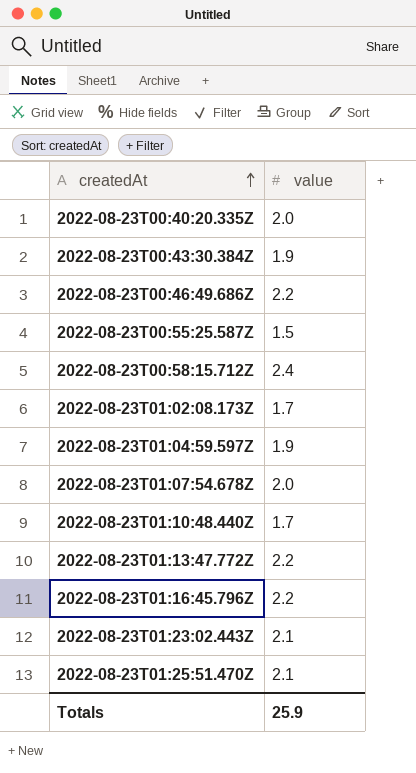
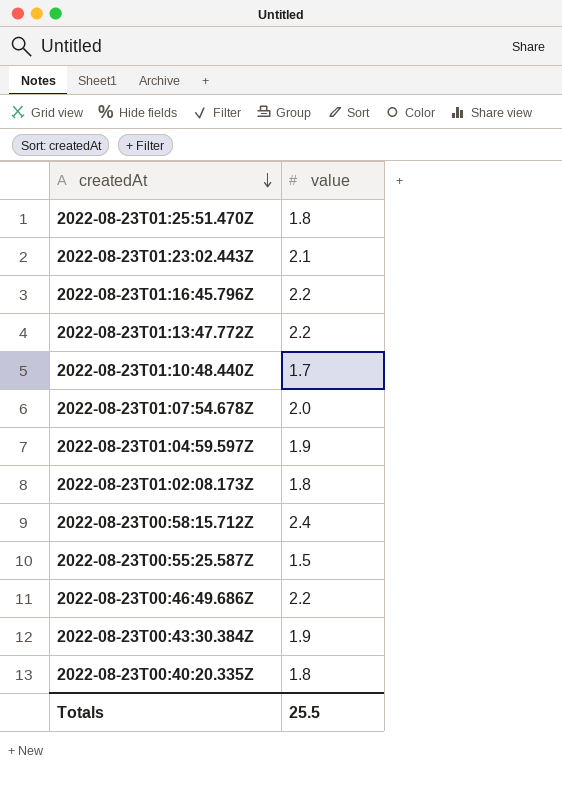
row order: createdAt ascending -> createdAt descending
2022-08-23T01:25:51.470Z | value: 2.1 -> 1.8
2022-08-23T01:02:08.173Z | value: 1.7 -> 1.8
2022-08-23T00:40:20.335Z | value: 2.0 -> 1.8
Totals | value: 25.9 -> 25.5

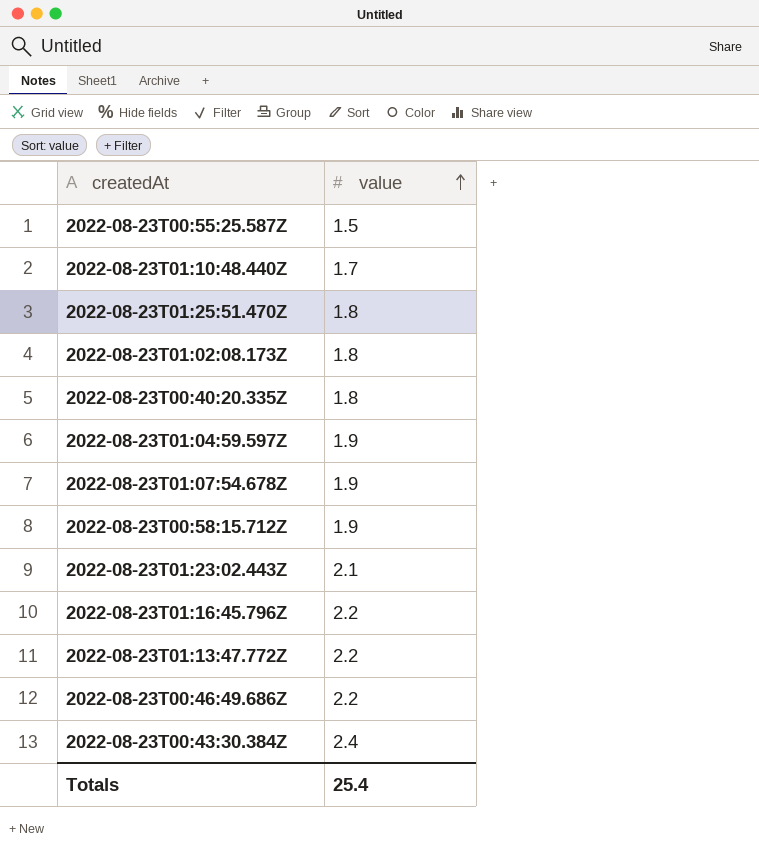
row order: createdAt descending -> value ascending
2022-08-23T01:07:54.678Z | value: 2.0 -> 1.9
2022-08-23T00:58:15.712Z | value: 2.4 -> 1.9
2022-08-23T00:43:30.384Z | value: 1.9 -> 2.4
Totals | value: 25.5 -> 25.4

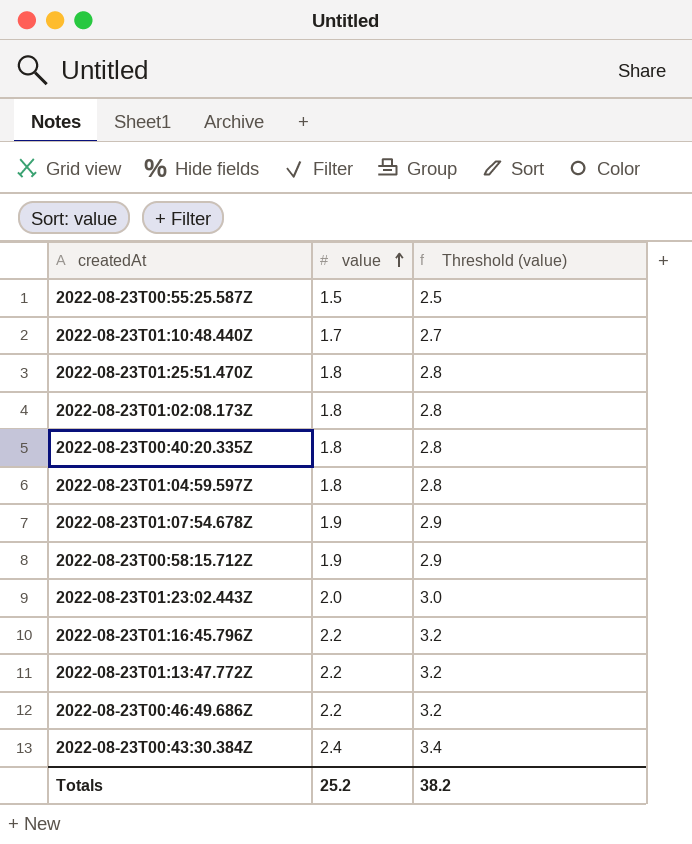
column Threshold (value) | formula: none -> [value] + 1
2022-08-23T01:04:59.597Z | value: 1.9 -> 1.8
2022-08-23T01:23:02.443Z | value: 2.1 -> 2.0
Totals | value: 25.4 -> 25.2

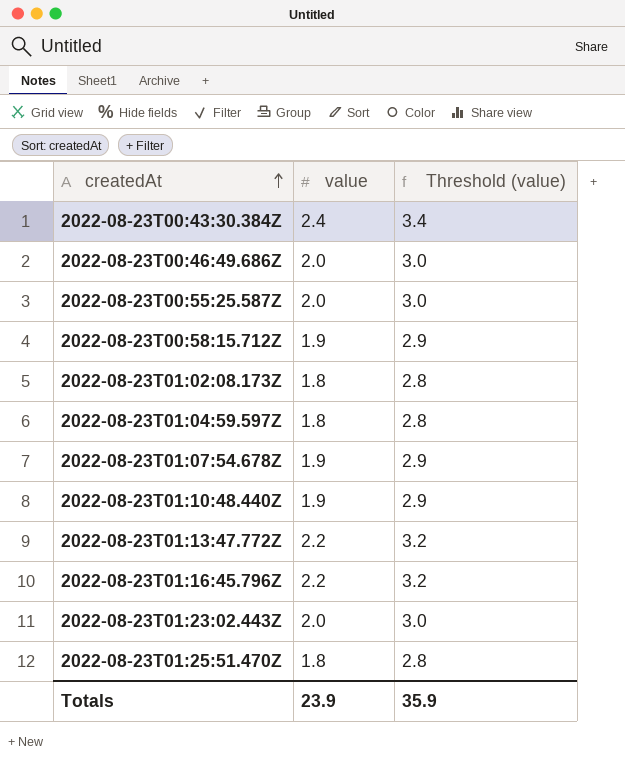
row order: value ascending -> createdAt ascending
row 2022-08-23T00:40:20.335Z: 1.8 | 2.8 -> none
2022-08-23T00:46:49.686Z | value: 2.2 -> 2.0
2022-08-23T00:46:49.686Z | Threshold (value): 3.2 -> 3.0
2022-08-23T00:55:25.587Z | value: 1.5 -> 2.0
2022-08-23T00:55:25.587Z | Threshold (value): 2.5 -> 3.0
2022-08-23T01:10:48.440Z | value: 1.7 -> 1.9
2022-08-23T01:10:48.440Z | Threshold (value): 2.7 -> 2.9
Totals | value: 25.2 -> 23.9
Totals | Threshold (value): 38.2 -> 35.9

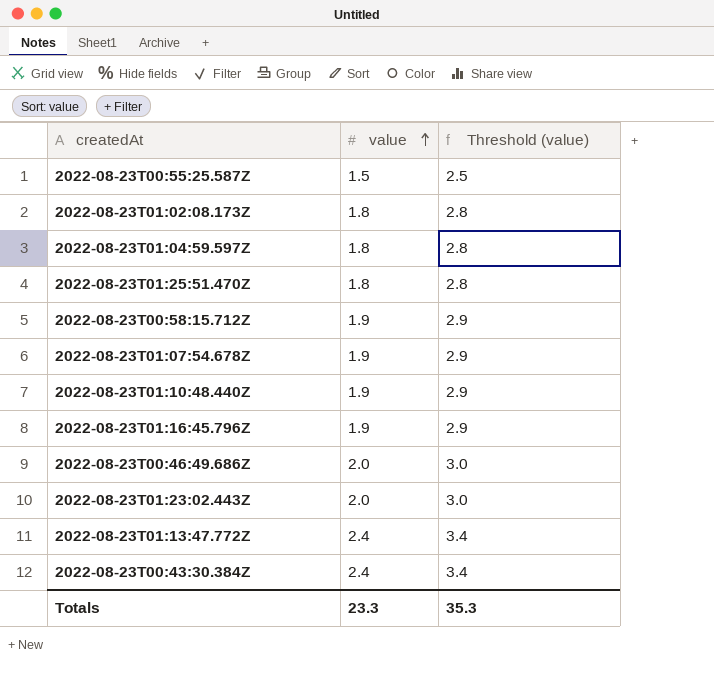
row order: createdAt ascending -> value ascending
2022-08-23T00:55:25.587Z | value: 2.0 -> 1.5
2022-08-23T00:55:25.587Z | Threshold (value): 3.0 -> 2.5
2022-08-23T01:16:45.796Z | value: 2.2 -> 1.9
2022-08-23T01:16:45.796Z | Threshold (value): 3.2 -> 2.9
2022-08-23T01:13:47.772Z | value: 2.2 -> 2.4
2022-08-23T01:13:47.772Z | Threshold (value): 3.2 -> 3.4
Totals | value: 23.9 -> 23.3
Totals | Threshold (value): 35.9 -> 35.3

